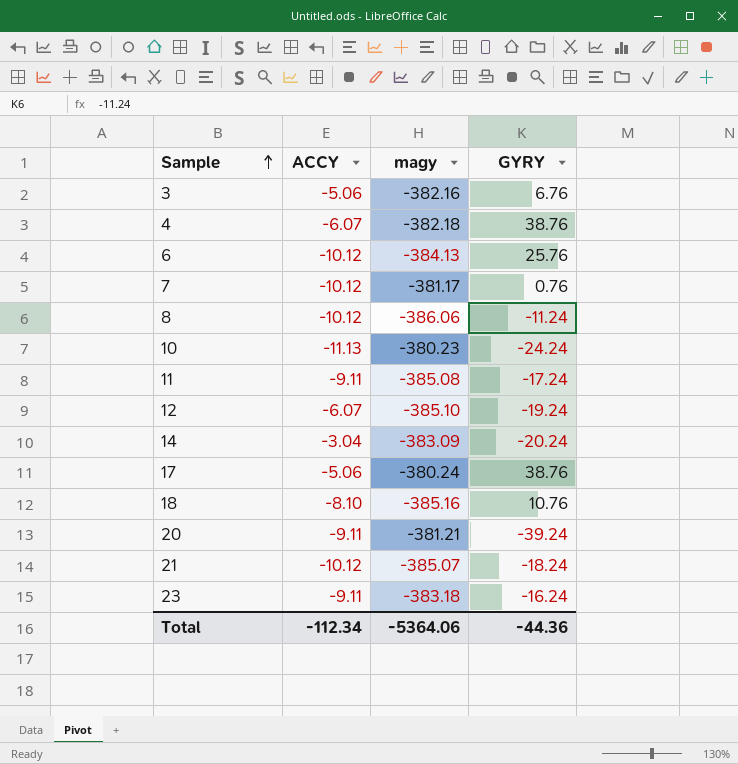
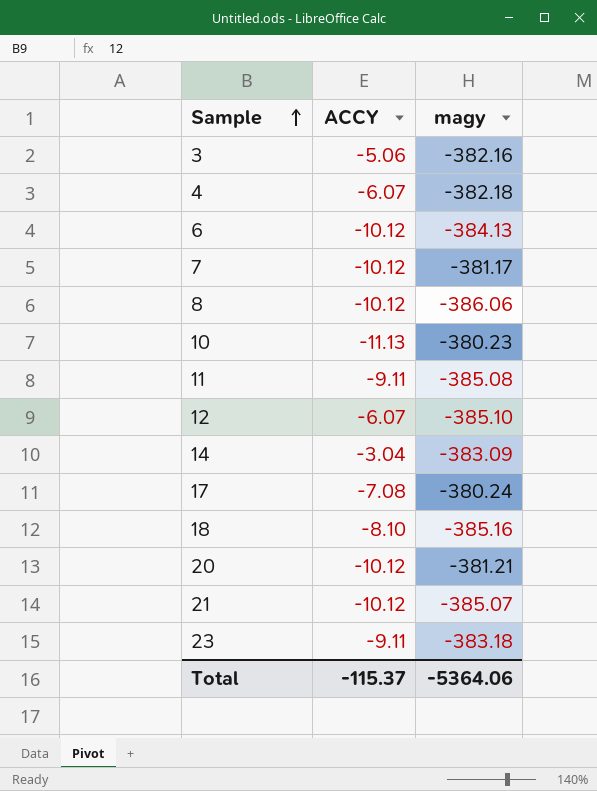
column GYRY | position: 4 -> none
17 | ACCY: -5.06 -> -7.08
20 | ACCY: -9.11 -> -10.12
Total | ACCY: -112.34 -> -115.37

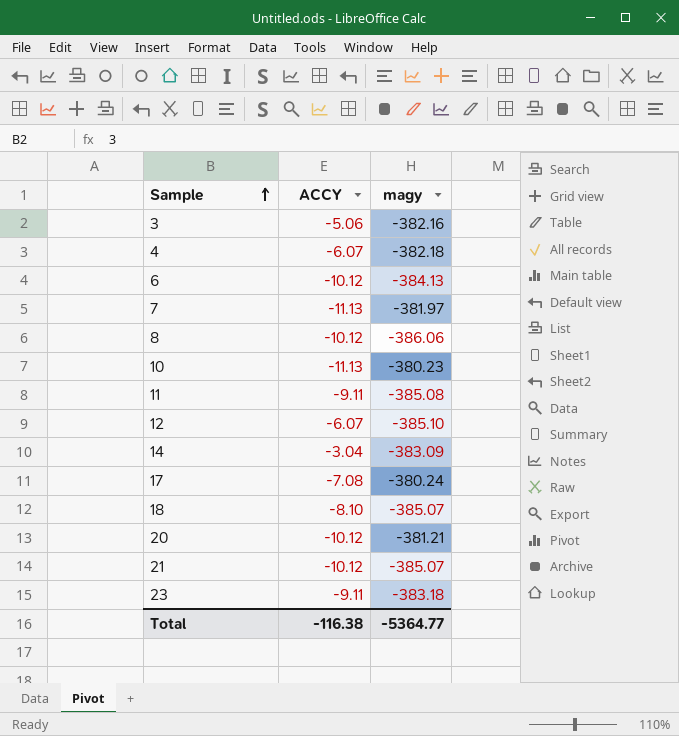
7 | ACCY: -10.12 -> -11.13
7 | magy: -381.17 -> -381.97
18 | magy: -385.16 -> -385.07
Total | ACCY: -115.37 -> -116.38
Total | magy: -5364.06 -> -5364.77

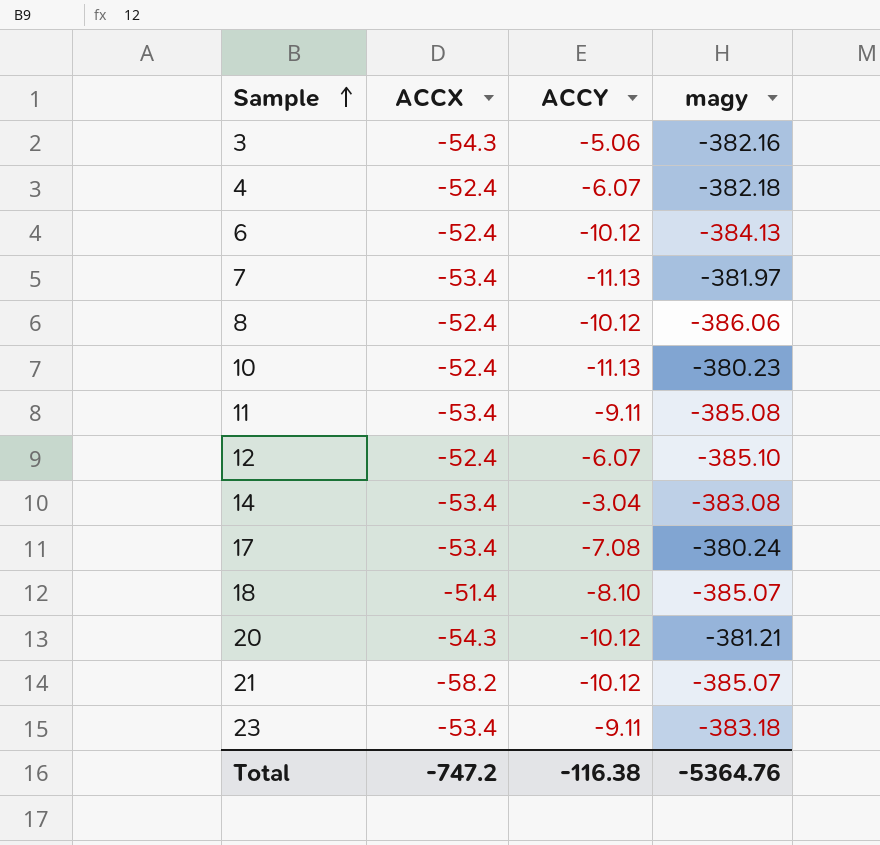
column ACCX | position: none -> 2
14 | magy: -383.09 -> -383.08
Total | magy: -5364.77 -> -5364.76

